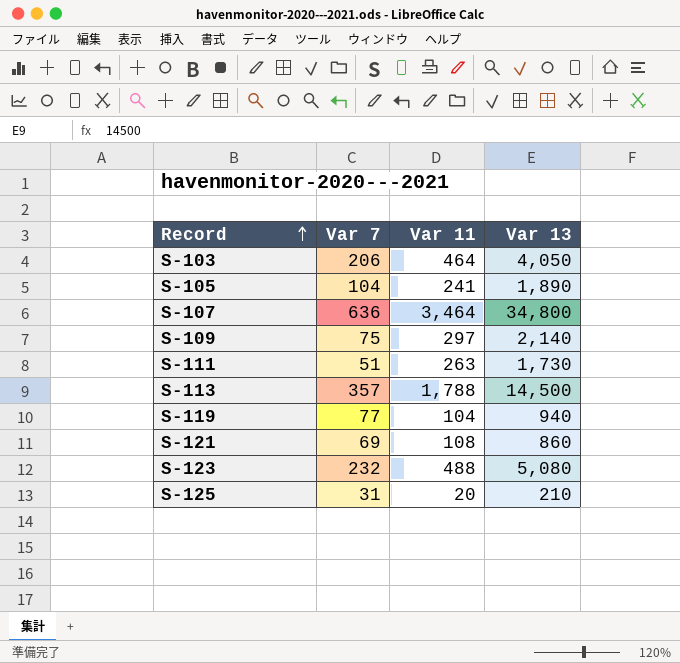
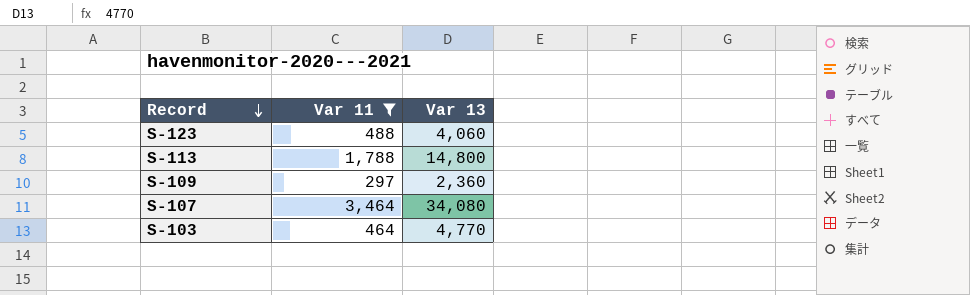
filter: none -> Var 11 >= 297
row order: Record ascending -> Record descending
column Var 7 | position: 2 -> none
S-123 | Var 13: 5,080 -> 4,060
S-113 | Var 13: 14,500 -> 14,800
S-109 | Var 13: 2,140 -> 2,360
S-107 | Var 13: 34,800 -> 34,080
S-103 | Var 13: 4,050 -> 4,770

